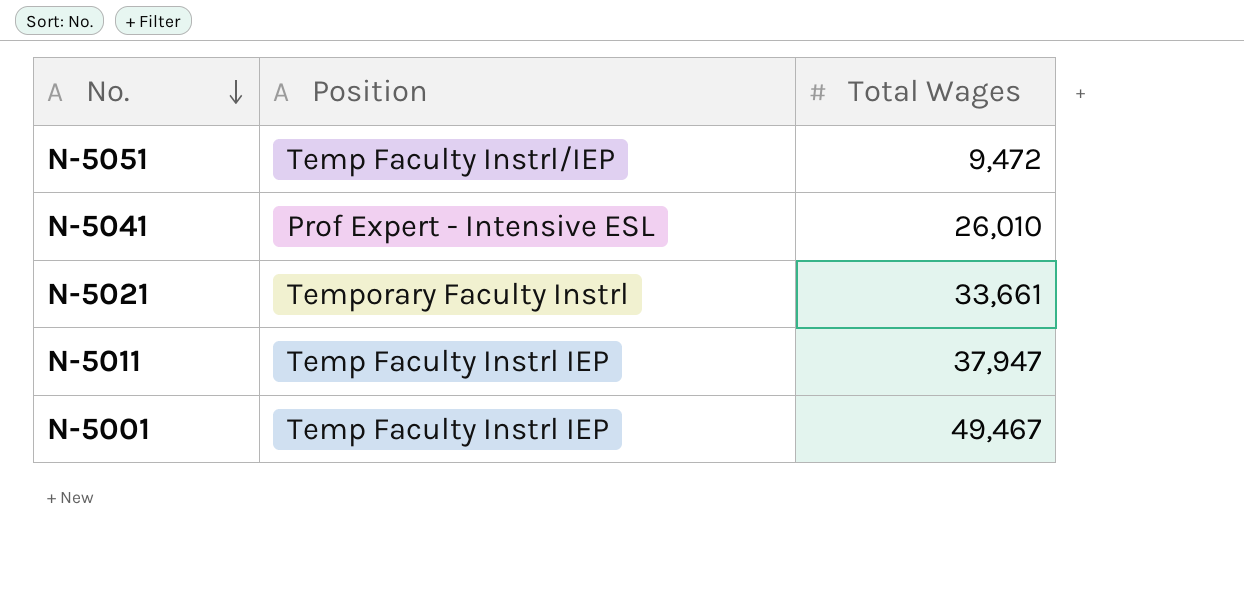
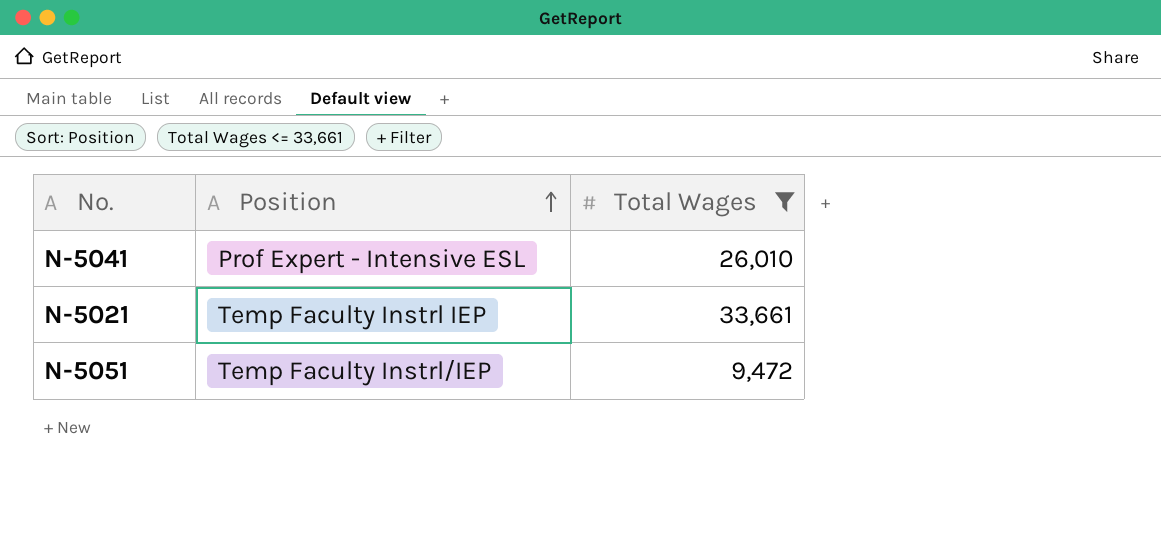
filter: none -> Total Wages <= 33,661
row order: No. descending -> Position ascending
N-5021 | Position: Temporary Faculty Instrl -> Temp Faculty Instrl IEP

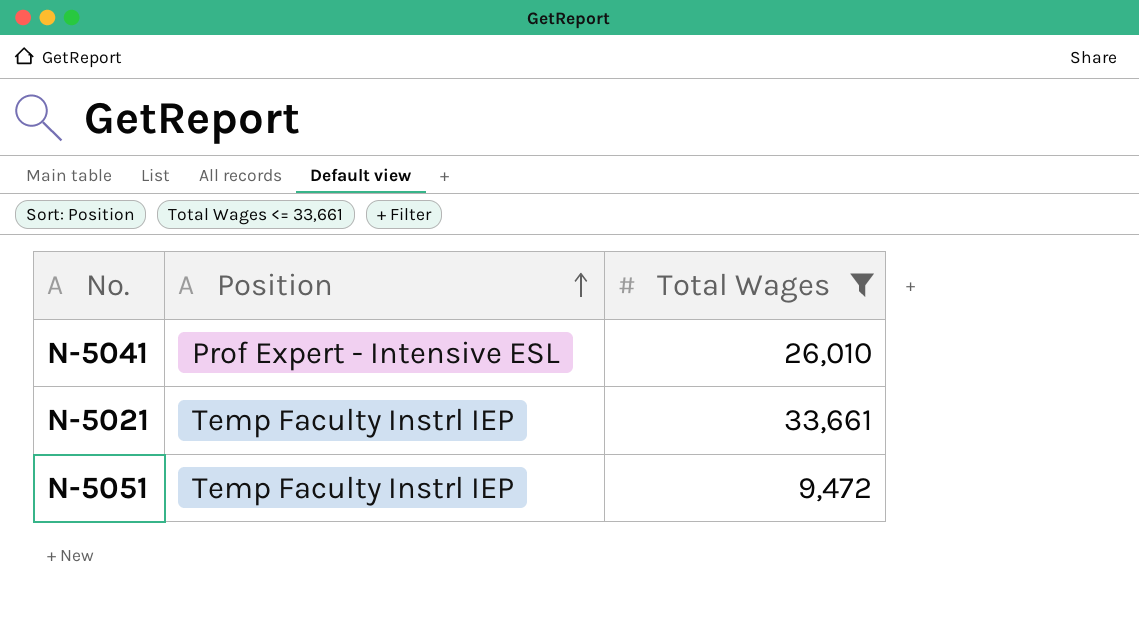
N-5051 | Position: Temp Faculty Instrl/IEP -> Temp Faculty Instrl IEP

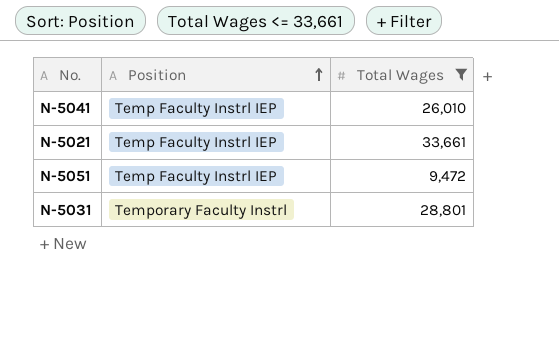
N-5041 | Position: Prof Expert - Intensive ESL -> Temp Faculty Instrl IEP
row N-5031: none -> Temporary Faculty Instrl | 28,801

